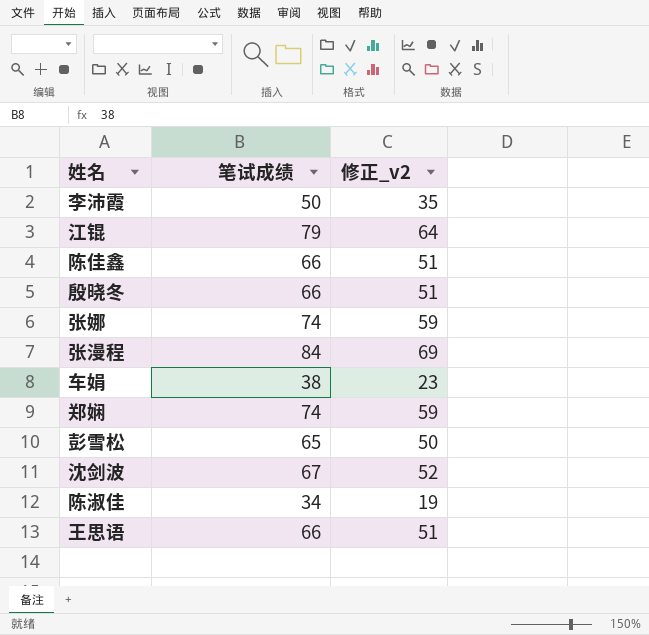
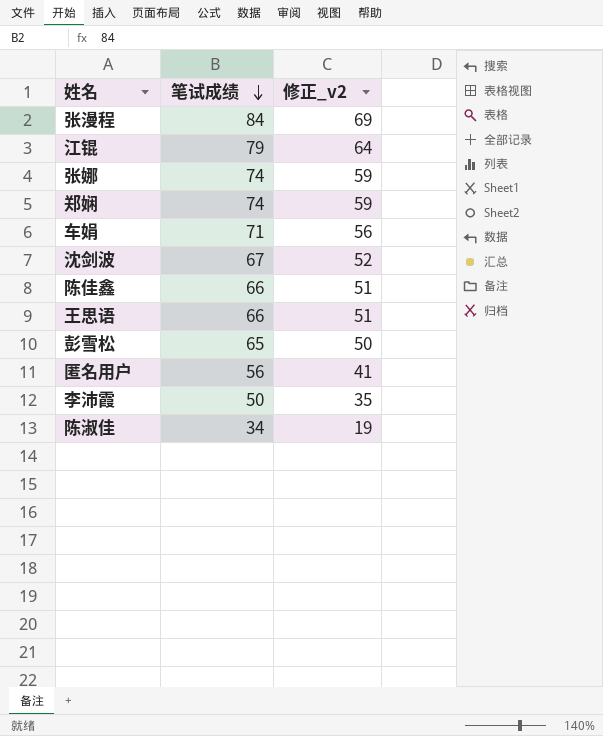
row order: none -> 笔试成绩 descending
row 殷晓冬: 66 | 51 -> none
车娟 | 笔试成绩: 38 -> 71
车娟 | 修正_v2: 23 -> 56
row 匿名用户: none -> 56 | 41

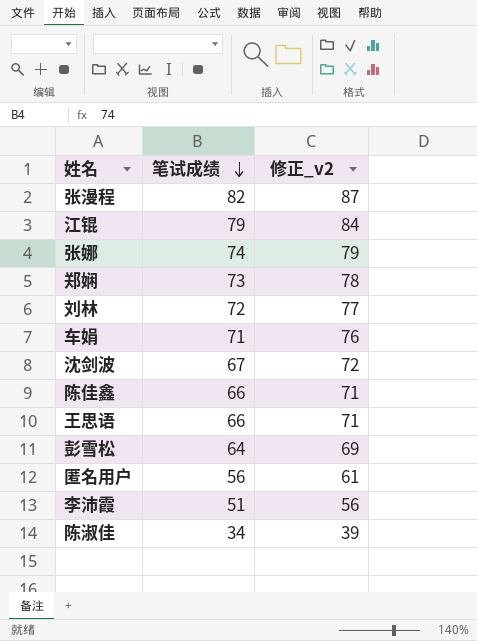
column 修正_v2 | formula: [笔试成绩] - 15 -> [笔试成绩] + 5
张漫程 | 笔试成绩: 84 -> 82
郑娴 | 笔试成绩: 74 -> 73
row 刘林: none -> 72 | 77
彭雪松 | 笔试成绩: 65 -> 64
李沛霞 | 笔试成绩: 50 -> 51

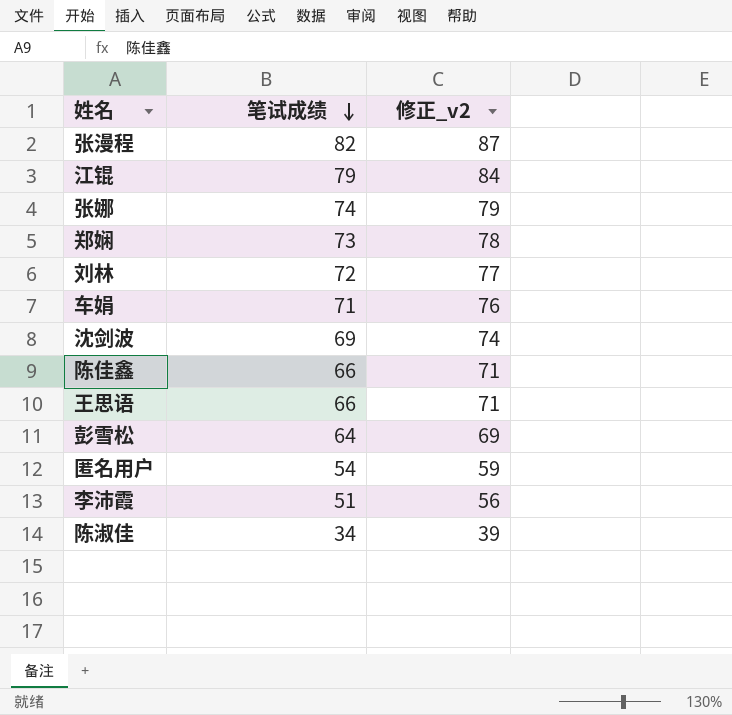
沈剑波 | 笔试成绩: 67 -> 69
沈剑波 | 修正_v2: 72 -> 74
匿名用户 | 笔试成绩: 56 -> 54
匿名用户 | 修正_v2: 61 -> 59

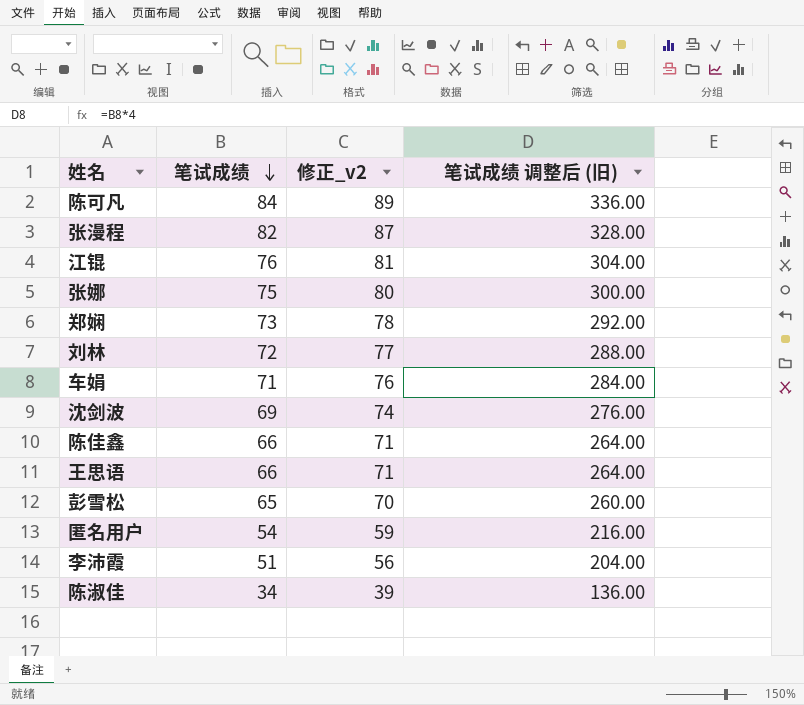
column 笔试成绩 调整后 (旧) | formula: none -> [笔试成绩] * 4
row 陈可凡: none -> 84 | 89 | 336.00
江锟 | 笔试成绩: 79 -> 76
江锟 | 修正_v2: 84 -> 81
张娜 | 笔试成绩: 74 -> 75
张娜 | 修正_v2: 79 -> 80
彭雪松 | 笔试成绩: 64 -> 65
彭雪松 | 修正_v2: 69 -> 70

